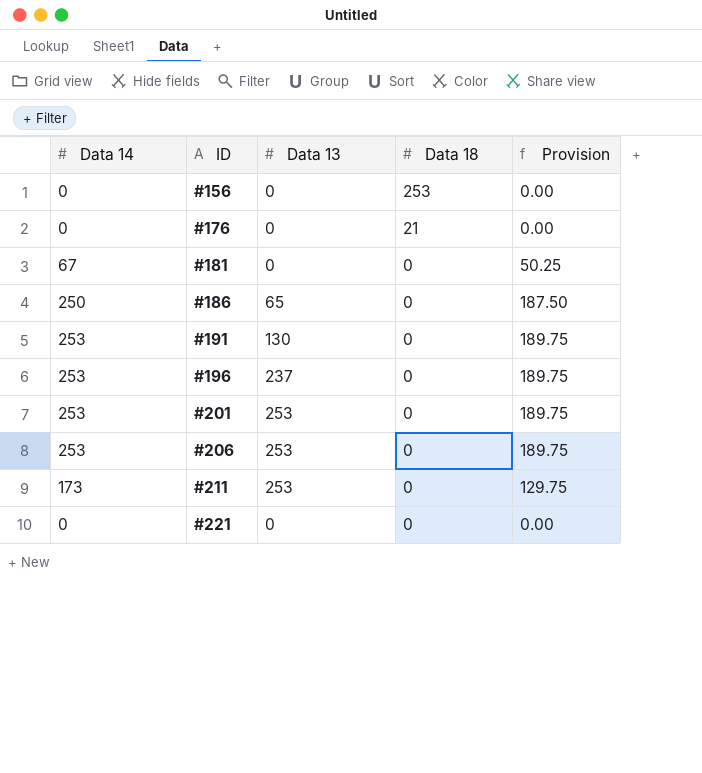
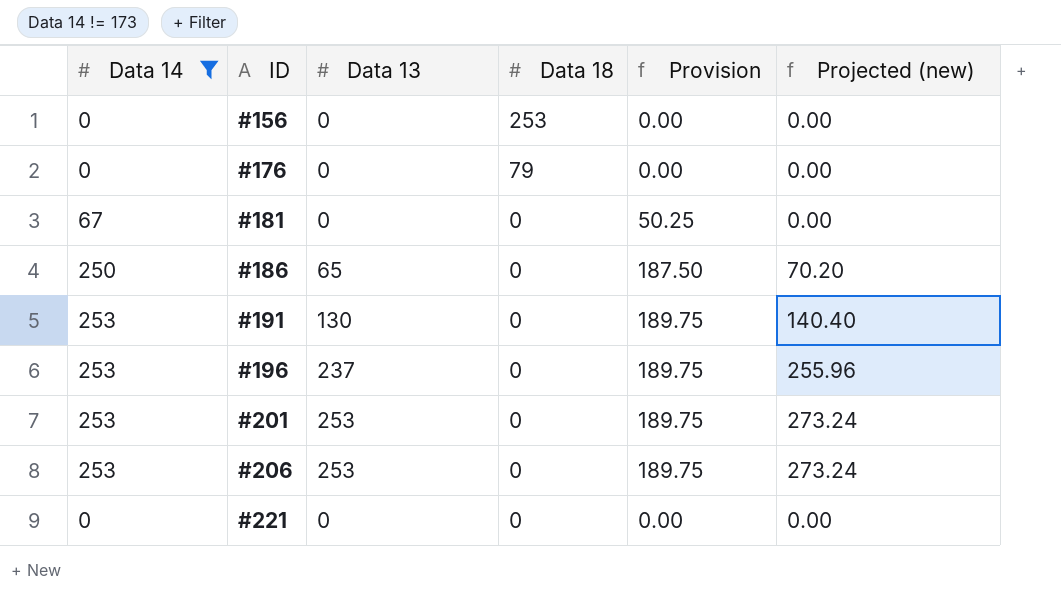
filter: none -> Data 14 != 173
column Projected (new) | formula: none -> [Data 13] * 1.08
#176 | Data 18: 21 -> 79

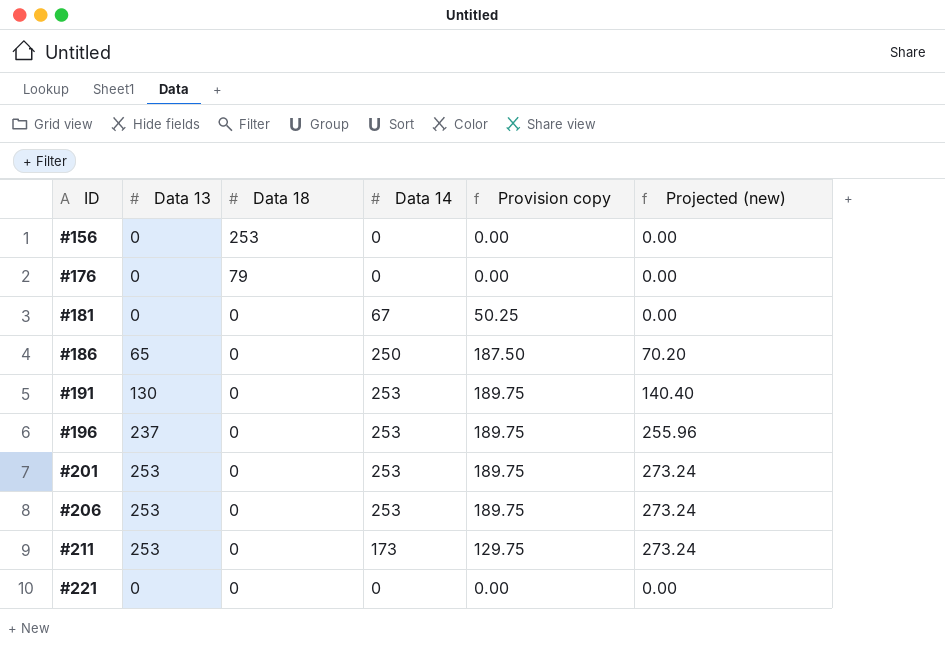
filter: Data 14 != 173 -> none
column Data 14 | position: 1 -> 4
column name: Provision -> Provision copy

